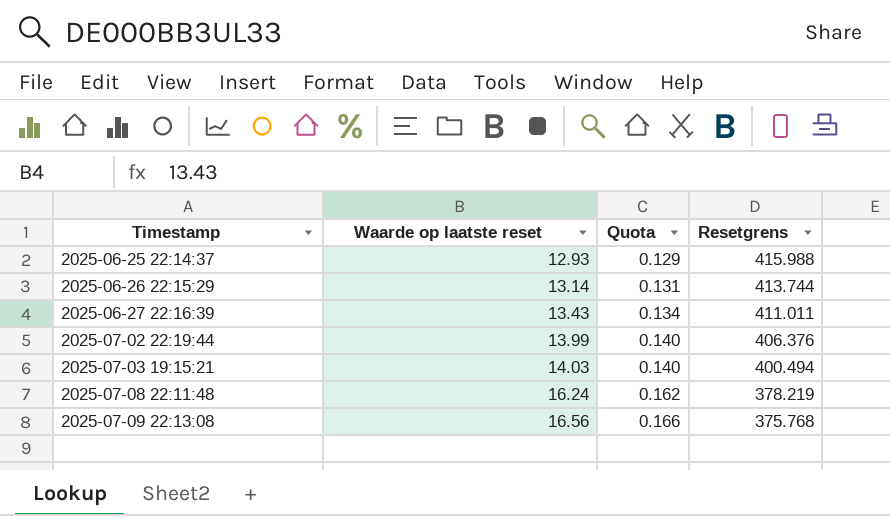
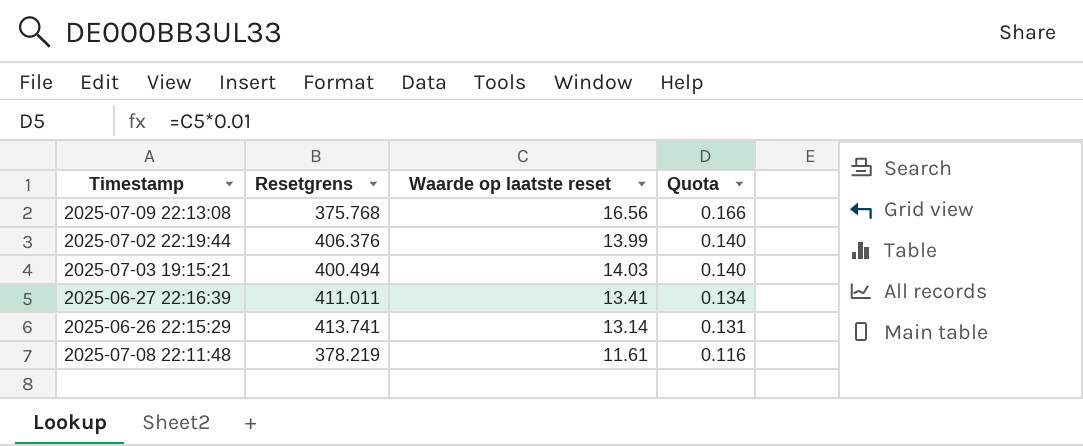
row order: Timestamp ascending -> Quota descending
column Resetgrens | position: 4 -> 2
row 2025-06-25 22:14:37: 12.93 | 0.129 | 415.988 -> none
2025-06-27 22:16:39 | Waarde op laatste reset: 13.43 -> 13.41
2025-06-26 22:15:29 | Resetgrens: 413.744 -> 413.741
2025-07-08 22:11:48 | Waarde op laatste reset: 16.24 -> 11.61
2025-07-08 22:11:48 | Quota: 0.162 -> 0.116

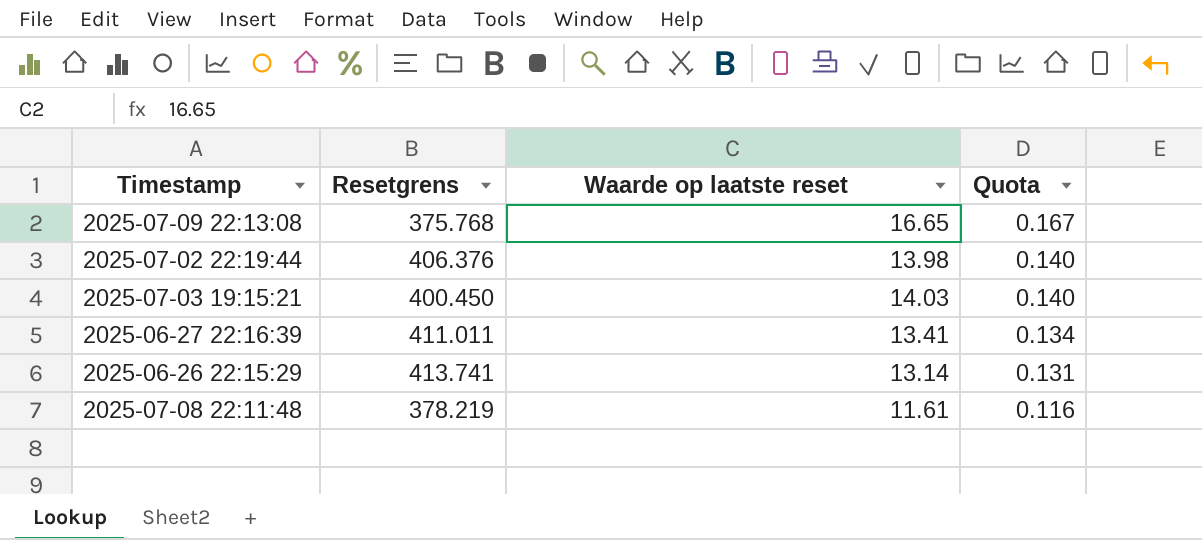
2025-07-09 22:13:08 | Waarde op laatste reset: 16.56 -> 16.65
2025-07-09 22:13:08 | Quota: 0.166 -> 0.167
2025-07-02 22:19:44 | Waarde op laatste reset: 13.99 -> 13.98
2025-07-03 19:15:21 | Resetgrens: 400.494 -> 400.450

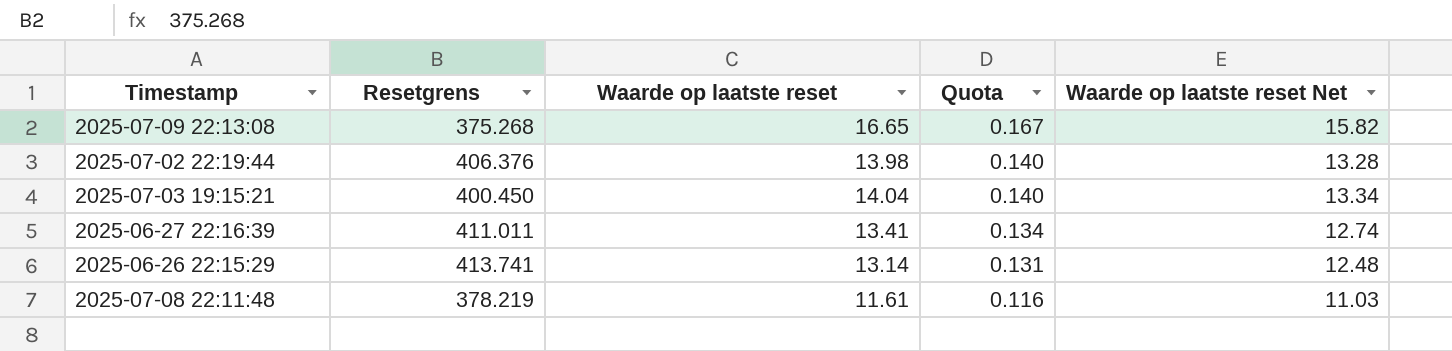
column Waarde op laatste reset Net | formula: none -> [Waarde op laatste reset] * 0.95
2025-07-09 22:13:08 | Resetgrens: 375.768 -> 375.268
2025-07-03 19:15:21 | Waarde op laatste reset: 14.03 -> 14.04

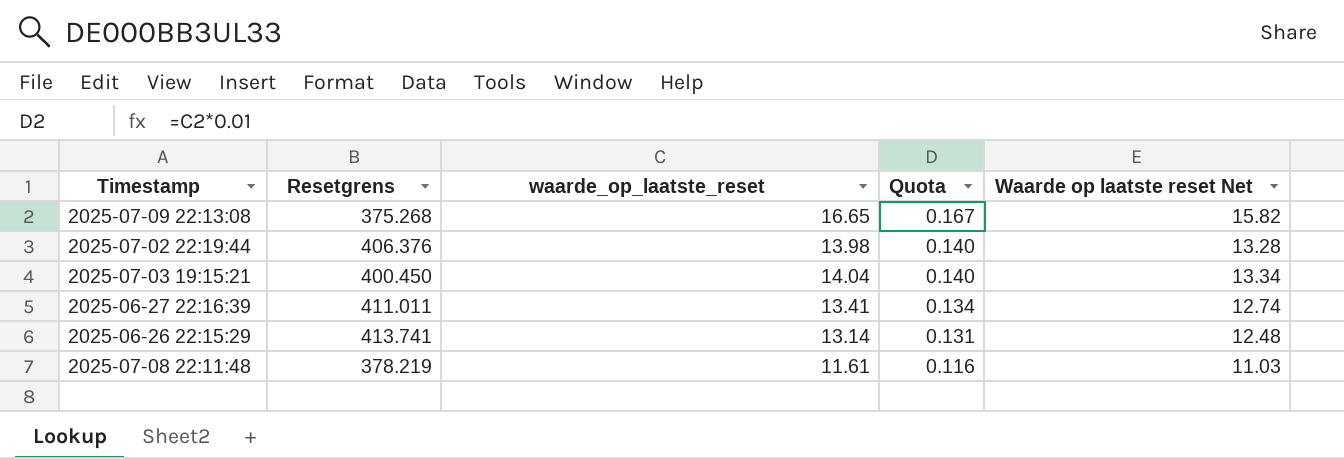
column name: Waarde op laatste reset -> waarde_op_laatste_reset

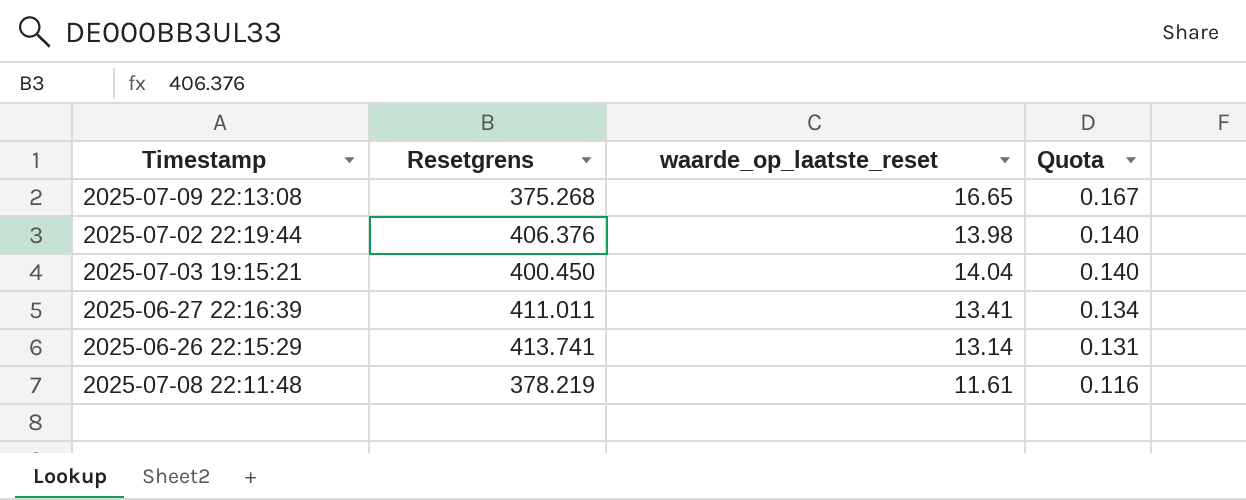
column Waarde op laatste reset Net | formula: [waarde_op_laatste_reset] * 0.95 -> none

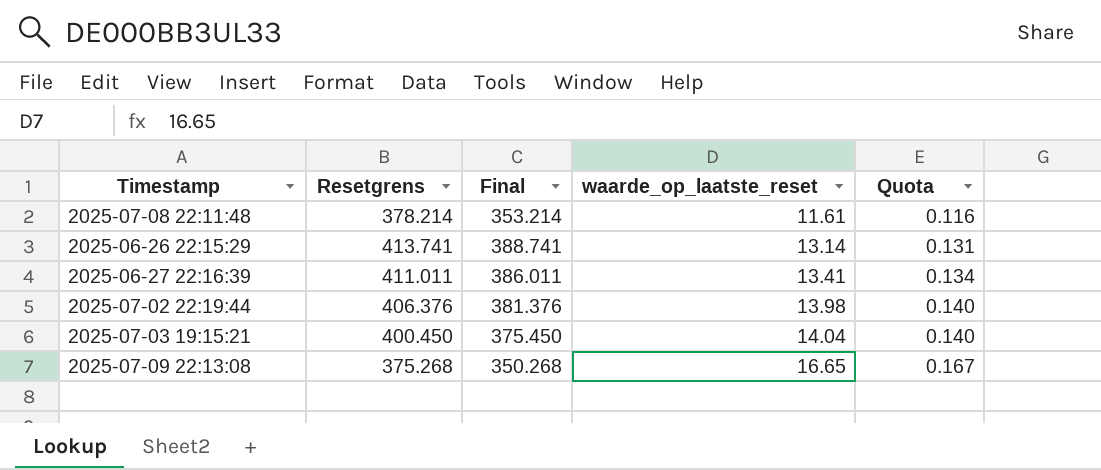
row order: Quota descending -> waarde_op_laatste_reset ascending
column Final | formula: none -> [Resetgrens] - 25
2025-07-08 22:11:48 | Resetgrens: 378.219 -> 378.214

